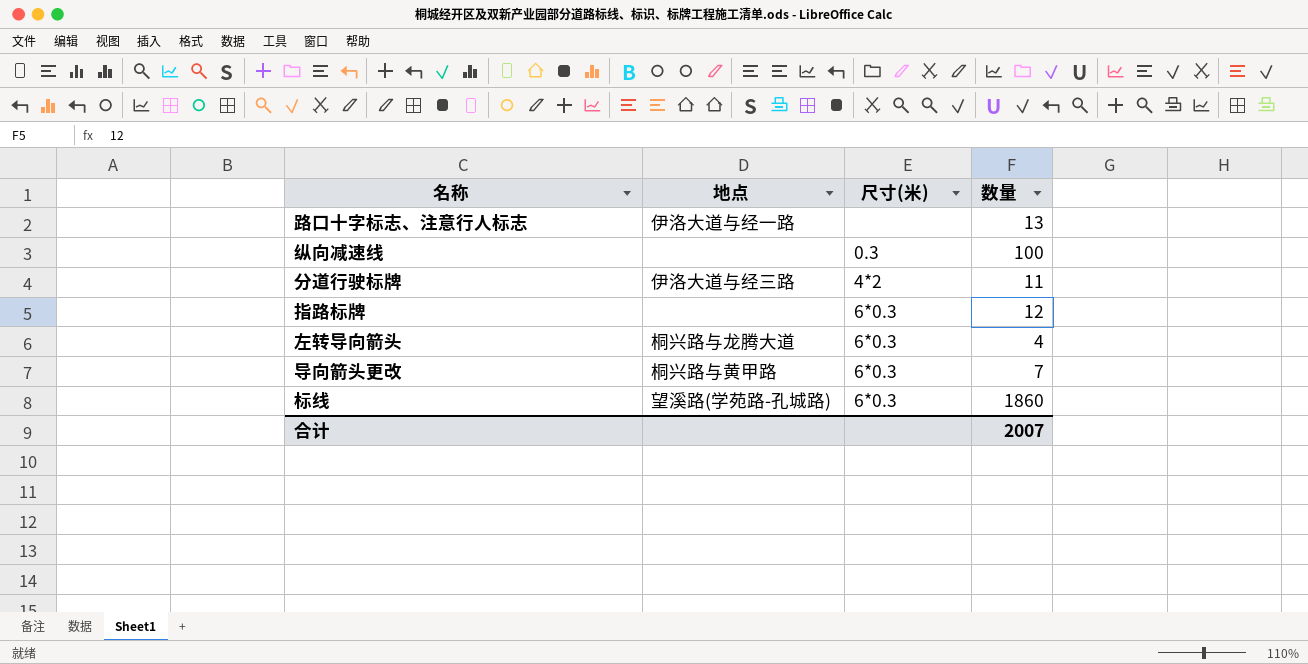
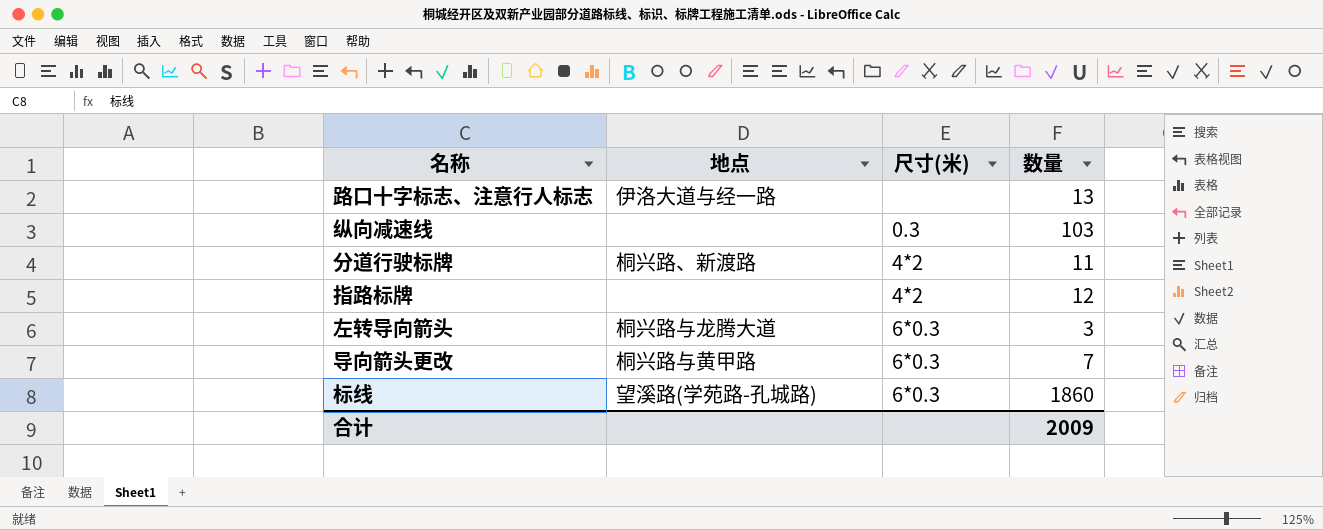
纵向减速线 | 数量: 100 -> 103
分道行驶标牌 | 地点: 伊洛大道与经三路 -> 桐兴路、新渡路
指路标牌 | 尺寸(米): 6*0.3 -> 4*2
左转导向箭头 | 数量: 4 -> 3
合计 | 数量: 2007 -> 2009

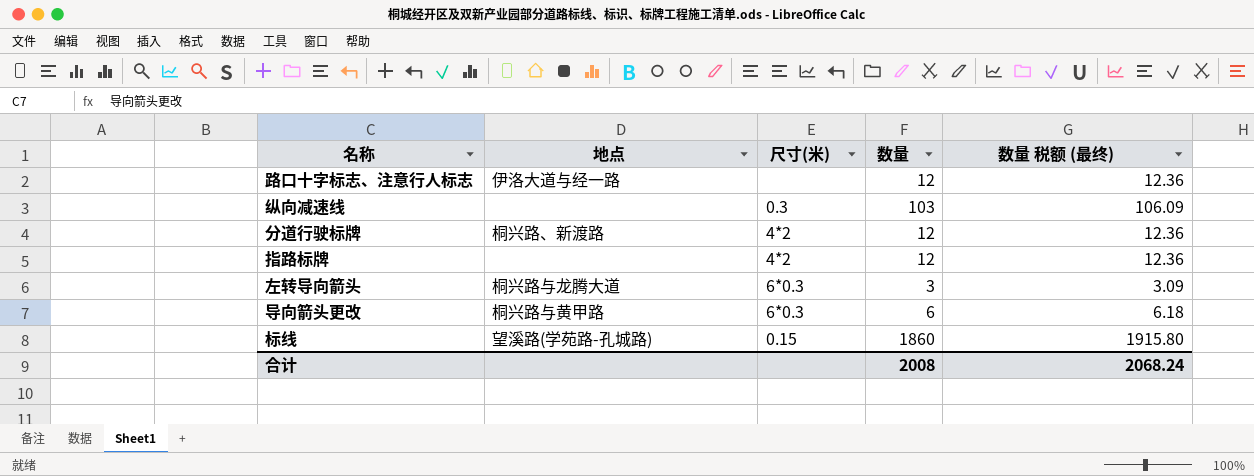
column 数量 税额 (最终) | formula: none -> [数量] * 1.03
路口十字标志、注意行人标志 | 数量: 13 -> 12
分道行驶标牌 | 数量: 11 -> 12
导向箭头更改 | 数量: 7 -> 6
标线 | 尺寸(米): 6*0.3 -> 0.15
合计 | 数量: 2009 -> 2008

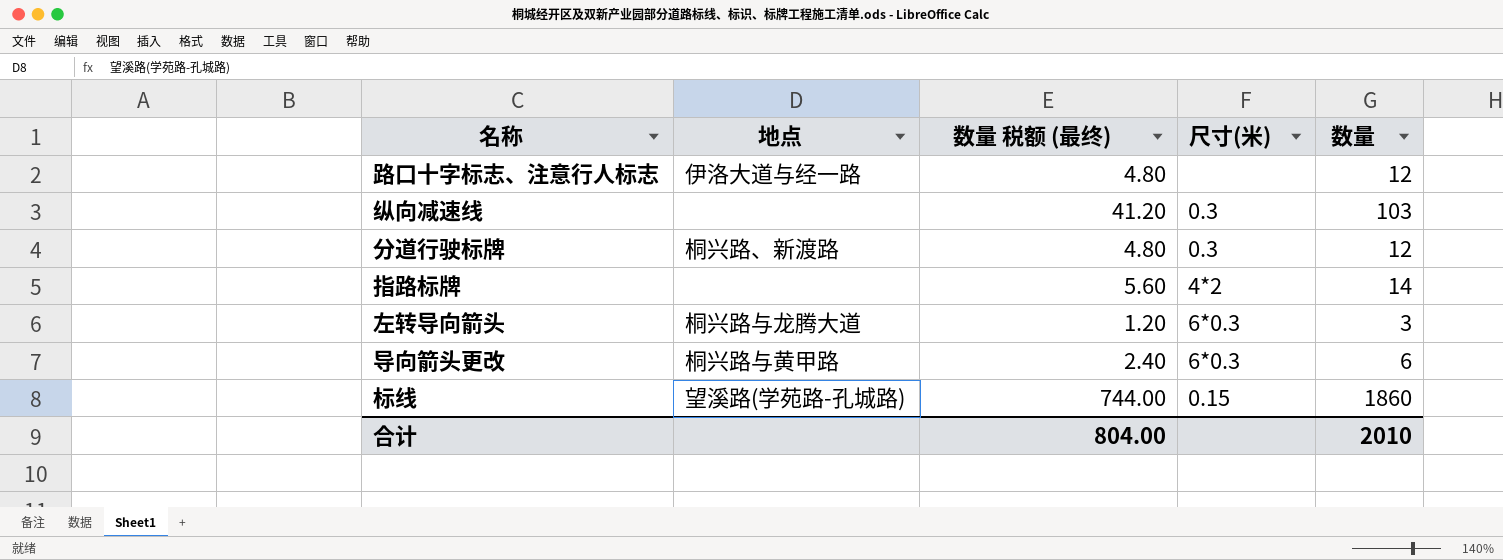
column 数量 税额 (最终) | formula: [数量] * 1.03 -> [数量] * 0.4
column 数量 税额 (最终) | position: 5 -> 3
分道行驶标牌 | 尺寸(米): 4*2 -> 0.3
指路标牌 | 数量: 12 -> 14
合计 | 数量 税额 (最终): 2068.24 -> 804.00
合计 | 数量: 2008 -> 2010

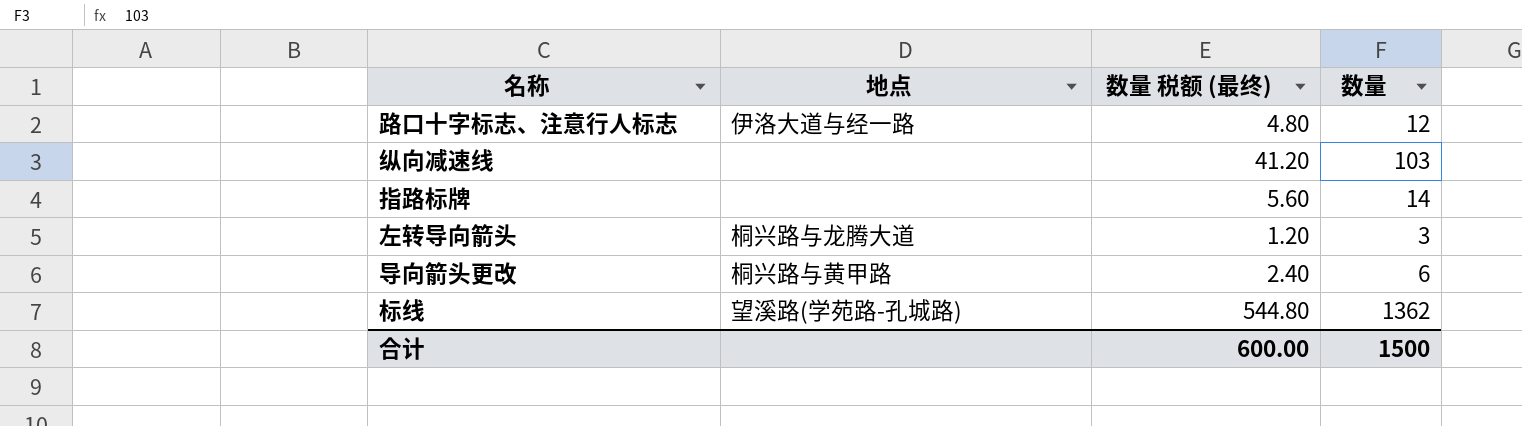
column 尺寸(米) | position: 4 -> none
row 分道行驶标牌: 桐兴路、新渡路 | 4.80 | 0.3 | 12 -> none
标线 | 数量 税额 (最终): 744.00 -> 544.80
标线 | 数量: 1860 -> 1362
合计 | 数量 税额 (最终): 804.00 -> 600.00
合计 | 数量: 2010 -> 1500

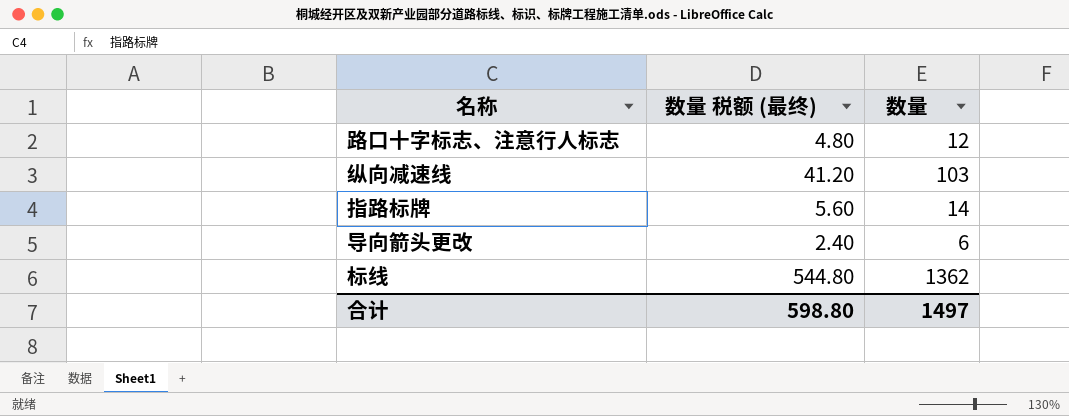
column 地点 | position: 2 -> none
row 左转导向箭头: 桐兴路与龙腾大道 | 1.20 | 3 -> none
合计 | 数量 税额 (最终): 600.00 -> 598.80
合计 | 数量: 1500 -> 1497

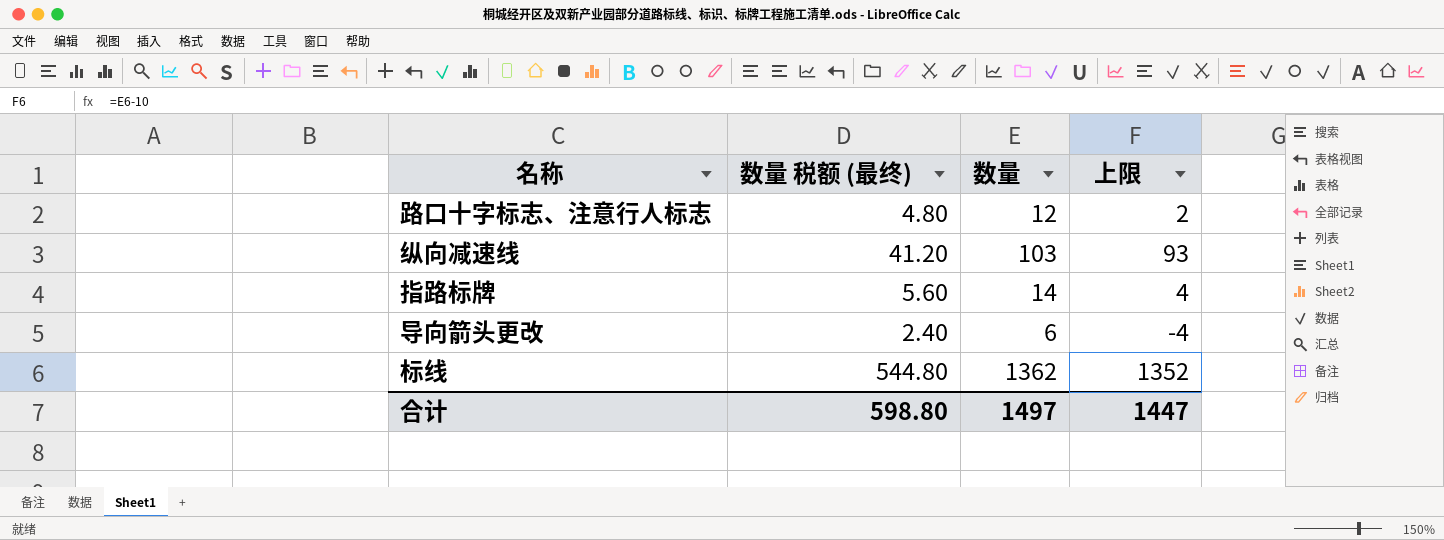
column 上限 | formula: none -> [数量] - 10

